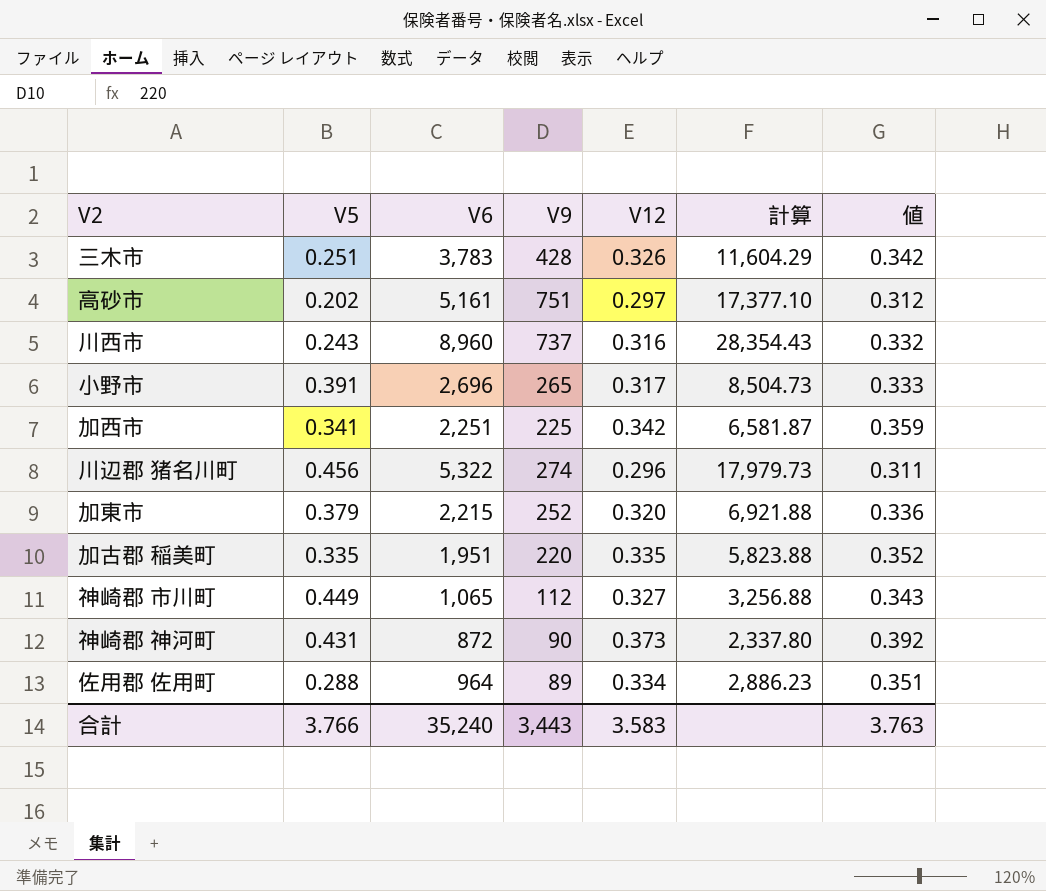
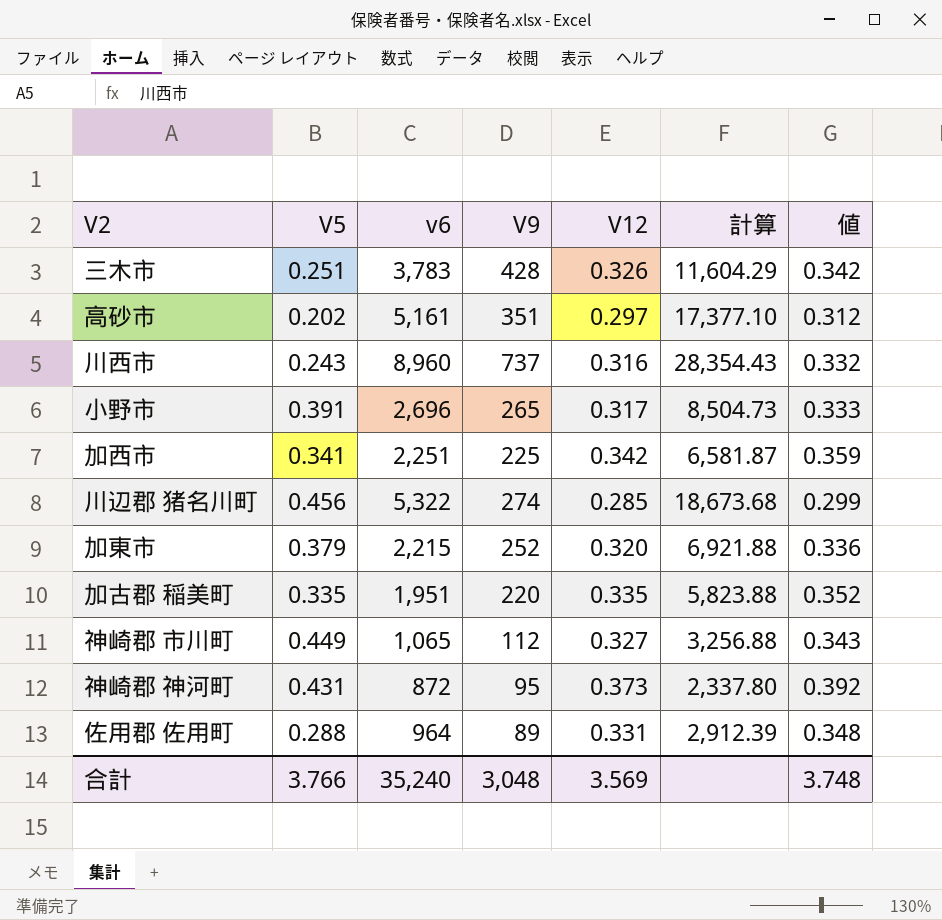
column name: V6 -> v6
高砂市 | V9: 751 -> 351
川辺郡 猪名川町 | V12: 0.296 -> 0.285
川辺郡 猪名川町 | 計算: 17,979.73 -> 18,673.68
川辺郡 猪名川町 | 値: 0.311 -> 0.299
神崎郡 神河町 | V9: 90 -> 95
佐用郡 佐用町 | V12: 0.334 -> 0.331
佐用郡 佐用町 | 計算: 2,886.23 -> 2,912.39
佐用郡 佐用町 | 値: 0.351 -> 0.348
合計 | V9: 3,443 -> 3,048
合計 | V12: 3.583 -> 3.569
合計 | 値: 3.763 -> 3.748

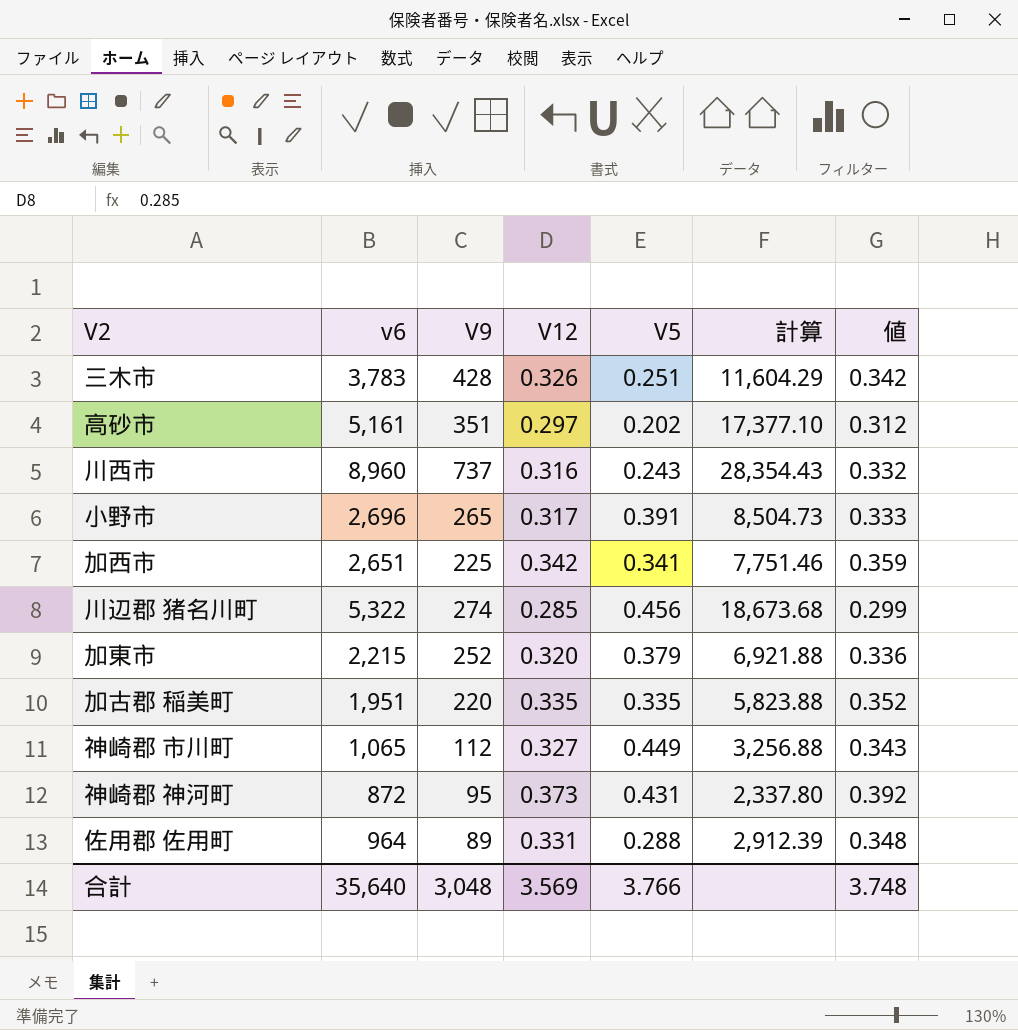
column V5 | position: 2 -> 5
加西市 | v6: 2,251 -> 2,651
加西市 | 計算: 6,581.87 -> 7,751.46
合計 | v6: 35,240 -> 35,640

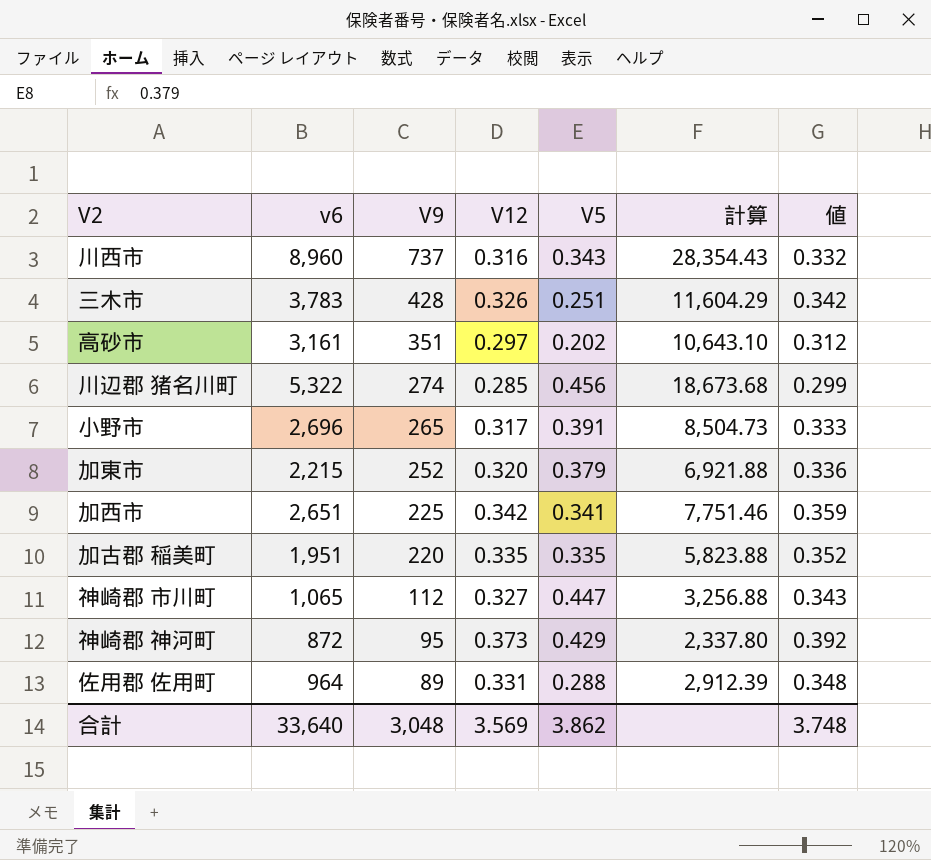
row order: none -> V9 descending
川西市 | V5: 0.243 -> 0.343
高砂市 | v6: 5,161 -> 3,161
高砂市 | 計算: 17,377.10 -> 10,643.10
神崎郡 市川町 | V5: 0.449 -> 0.447
神崎郡 神河町 | V5: 0.431 -> 0.429
合計 | v6: 35,640 -> 33,640
合計 | V5: 3.766 -> 3.862

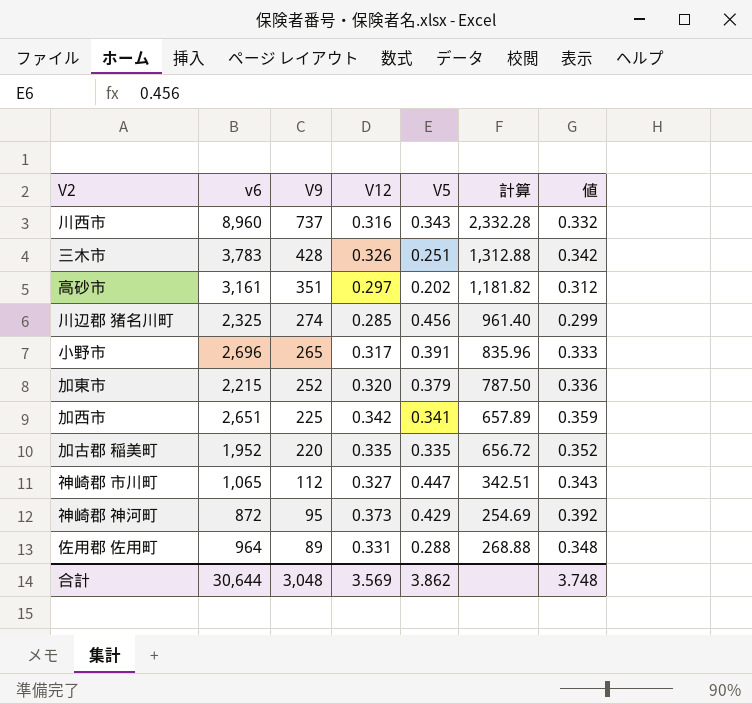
column 計算 | formula: [v6] / [V12] -> [V9] / [V12]
川辺郡 猪名川町 | v6: 5,322 -> 2,325
加古郡 稲美町 | v6: 1,951 -> 1,952
合計 | v6: 33,640 -> 30,644

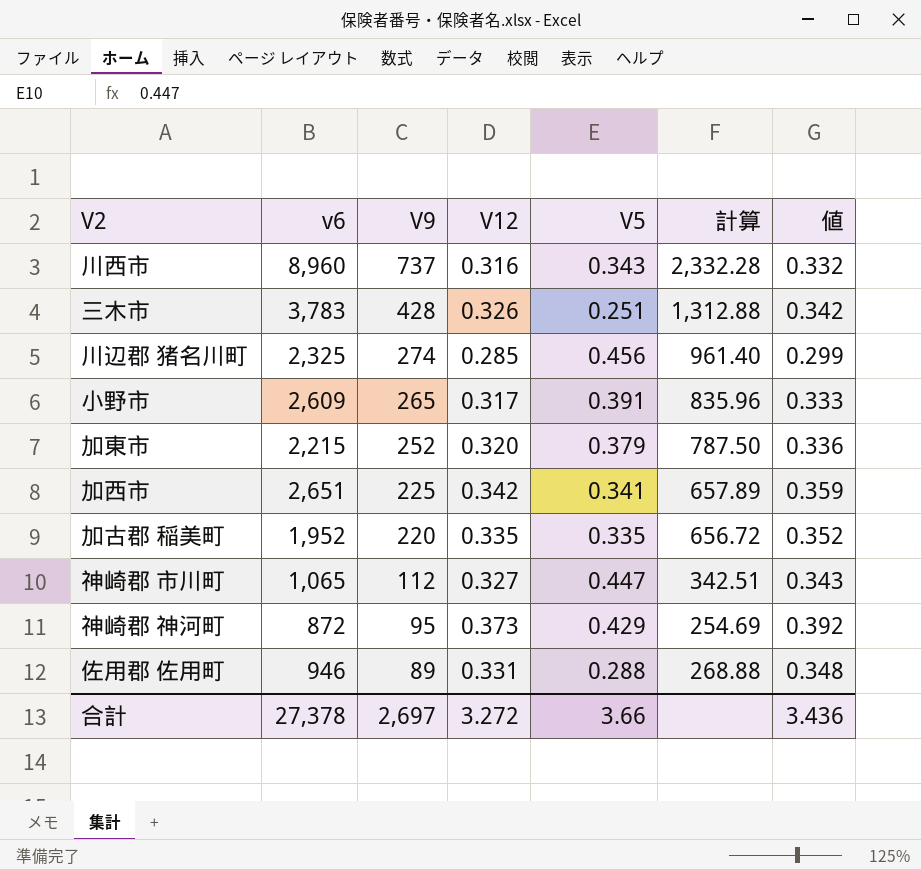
row 高砂市: 3,161 | 351 | 0.297 | 0.202 | 1,181.82 | 0.312 -> none
小野市 | v6: 2,696 -> 2,609
佐用郡 佐用町 | v6: 964 -> 946
合計 | v6: 30,644 -> 27,378
合計 | V9: 3,048 -> 2,697
合計 | V12: 3.569 -> 3.272
合計 | V5: 3.862 -> 3.66
合計 | 値: 3.748 -> 3.436

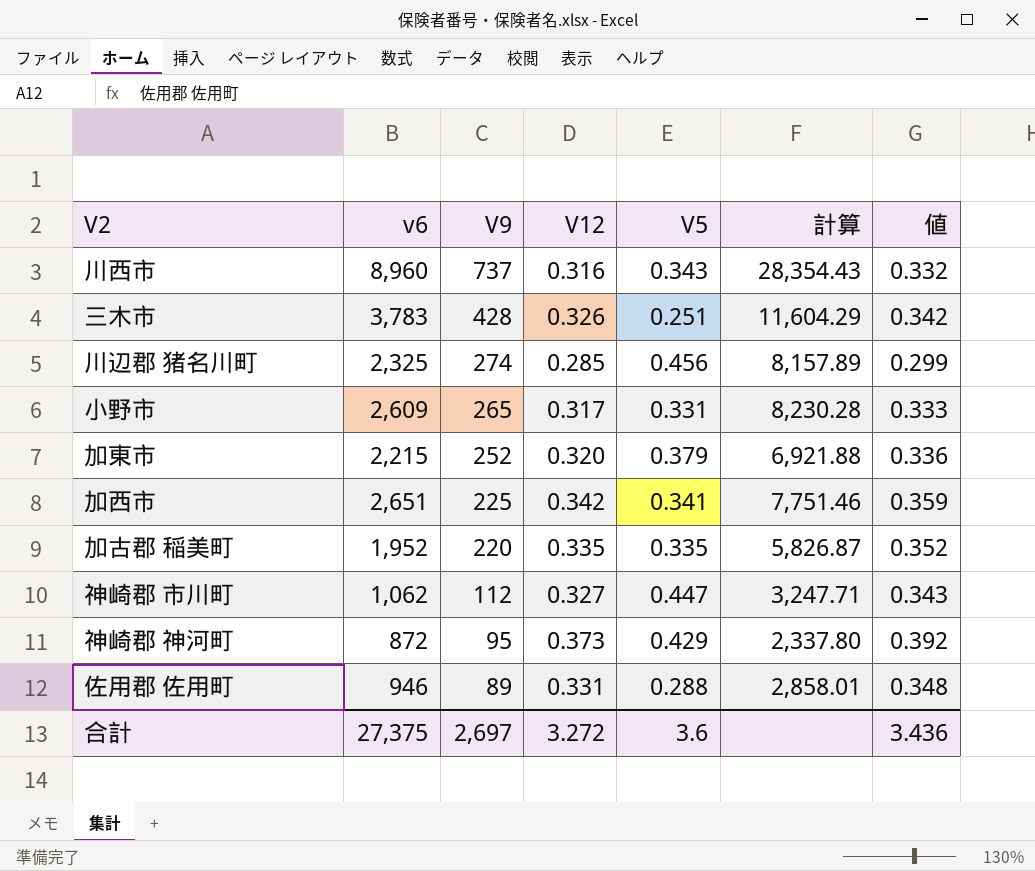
column 計算 | formula: [V9] / [V12] -> [v6] / [V12]
小野市 | V5: 0.391 -> 0.331
神崎郡 市川町 | v6: 1,065 -> 1,062
合計 | v6: 27,378 -> 27,375
合計 | V5: 3.66 -> 3.6

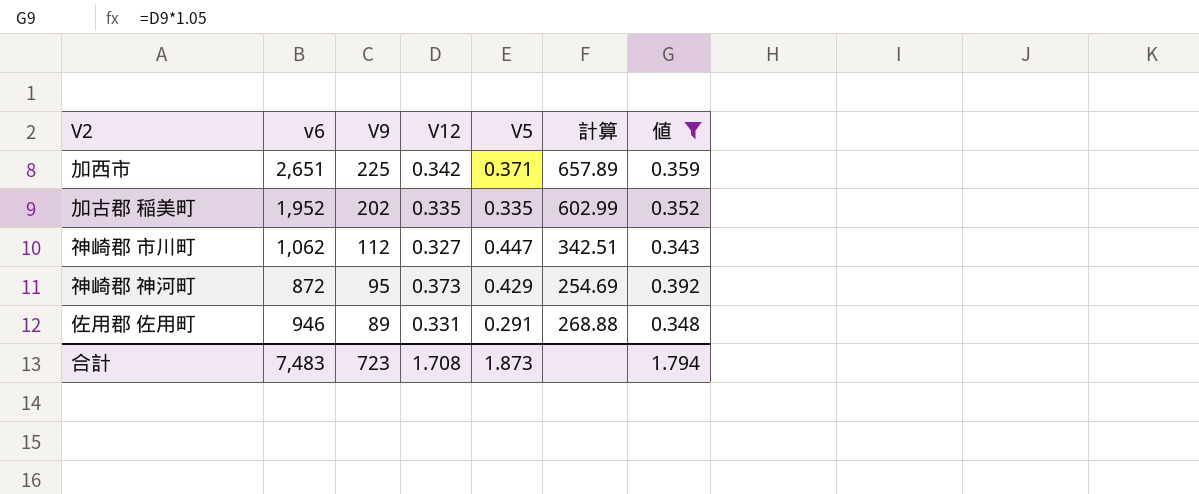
filter: none -> 値 >= 0.343
column 計算 | formula: [v6] / [V12] -> [V9] / [V12]
加西市 | V5: 0.341 -> 0.371
加古郡 稲美町 | V9: 220 -> 202
佐用郡 佐用町 | V5: 0.288 -> 0.291
合計 | v6: 27,375 -> 7,483
合計 | V9: 2,697 -> 723
合計 | V12: 3.272 -> 1.708
合計 | V5: 3.6 -> 1.873
合計 | 値: 3.436 -> 1.794

